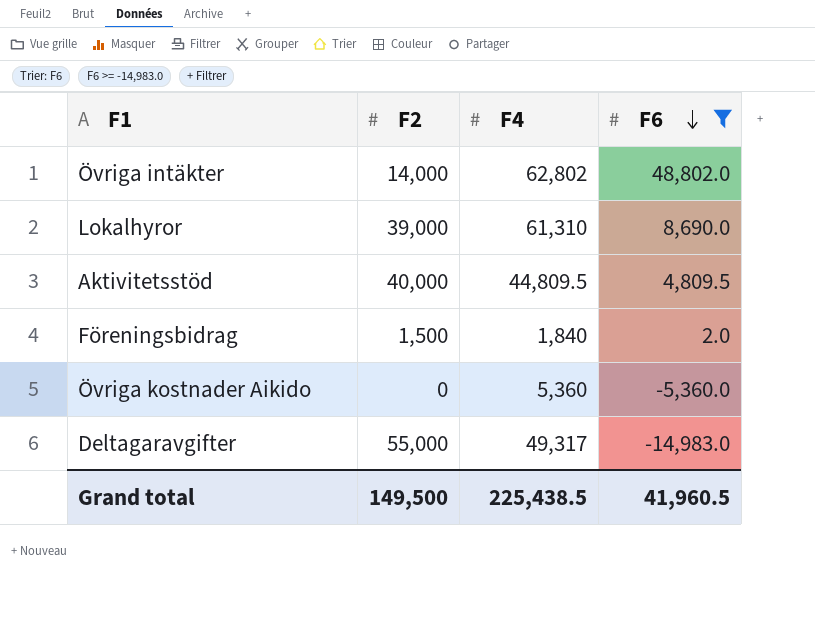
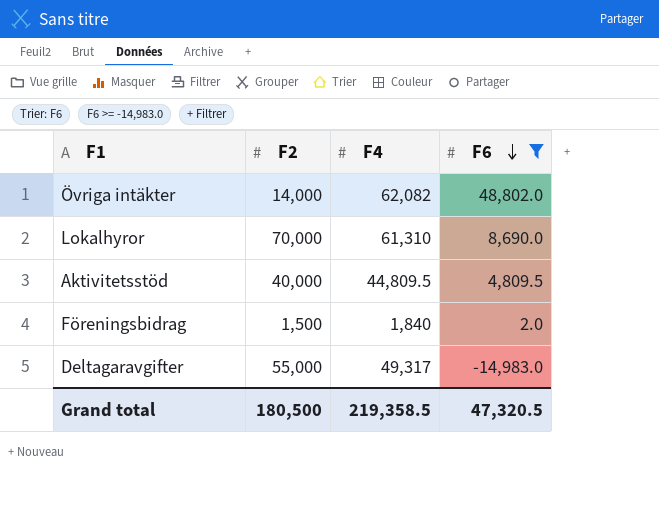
row Övriga kostnader Aikido: 0 | 5,360 | -5,360.0 -> none
Övriga intäkter | F4: 62,802 -> 62,082
Lokalhyror | F2: 39,000 -> 70,000
Grand total | F2: 149,500 -> 180,500
Grand total | F4: 225,438.5 -> 219,358.5
Grand total | F6: 41,960.5 -> 47,320.5

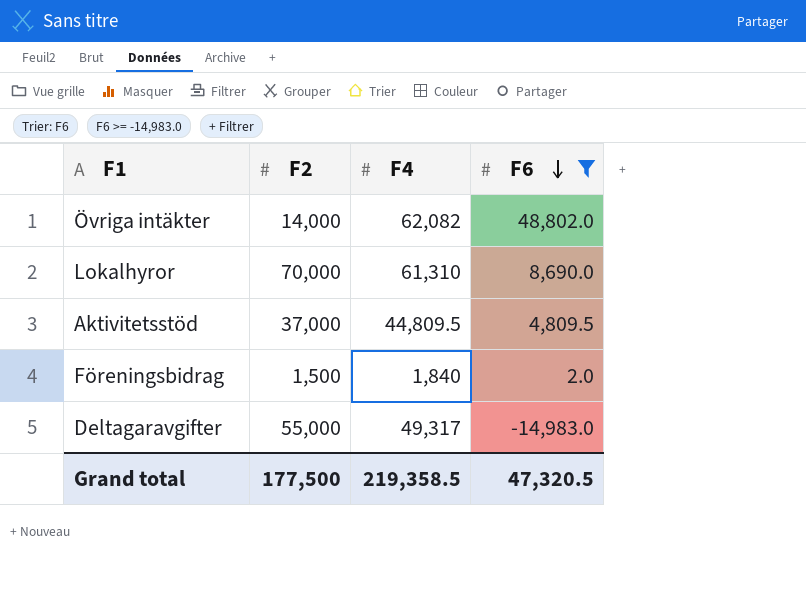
Aktivitetsstöd | F2: 40,000 -> 37,000
Grand total | F2: 180,500 -> 177,500

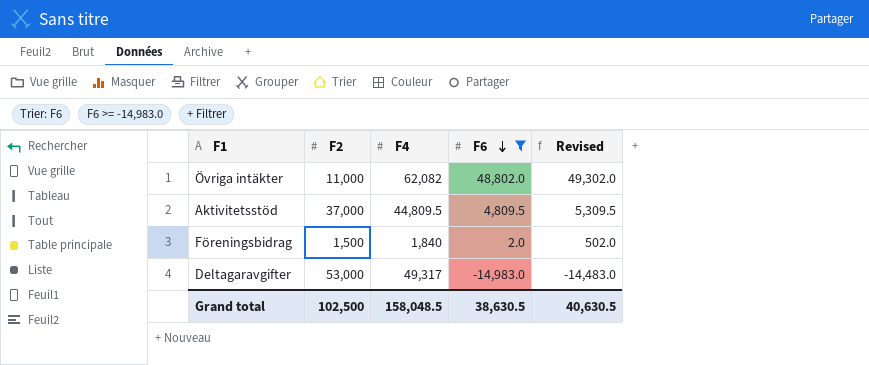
column Revised | formula: none -> [F6] + 500
row Lokalhyror: 70,000 | 61,310 | 8,690.0 -> none
Övriga intäkter | F2: 14,000 -> 11,000
Deltagaravgifter | F2: 55,000 -> 53,000
Grand total | F2: 177,500 -> 102,500
Grand total | F4: 219,358.5 -> 158,048.5
Grand total | F6: 47,320.5 -> 38,630.5

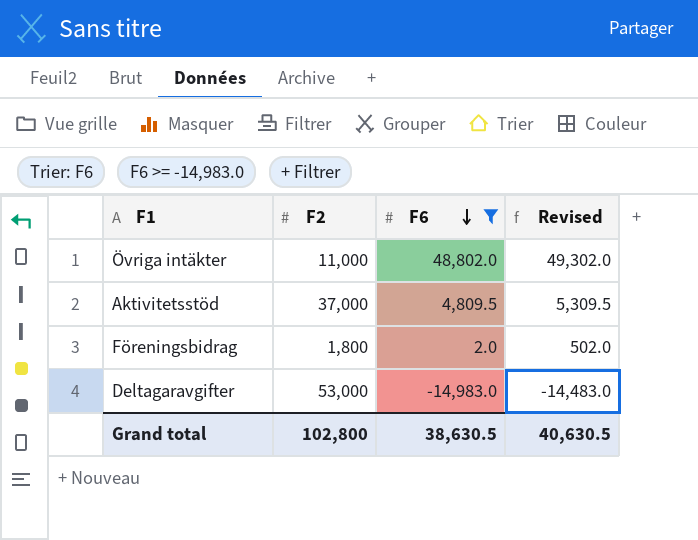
column F4 | position: 3 -> none
Föreningsbidrag | F2: 1,500 -> 1,800
Grand total | F2: 102,500 -> 102,800

